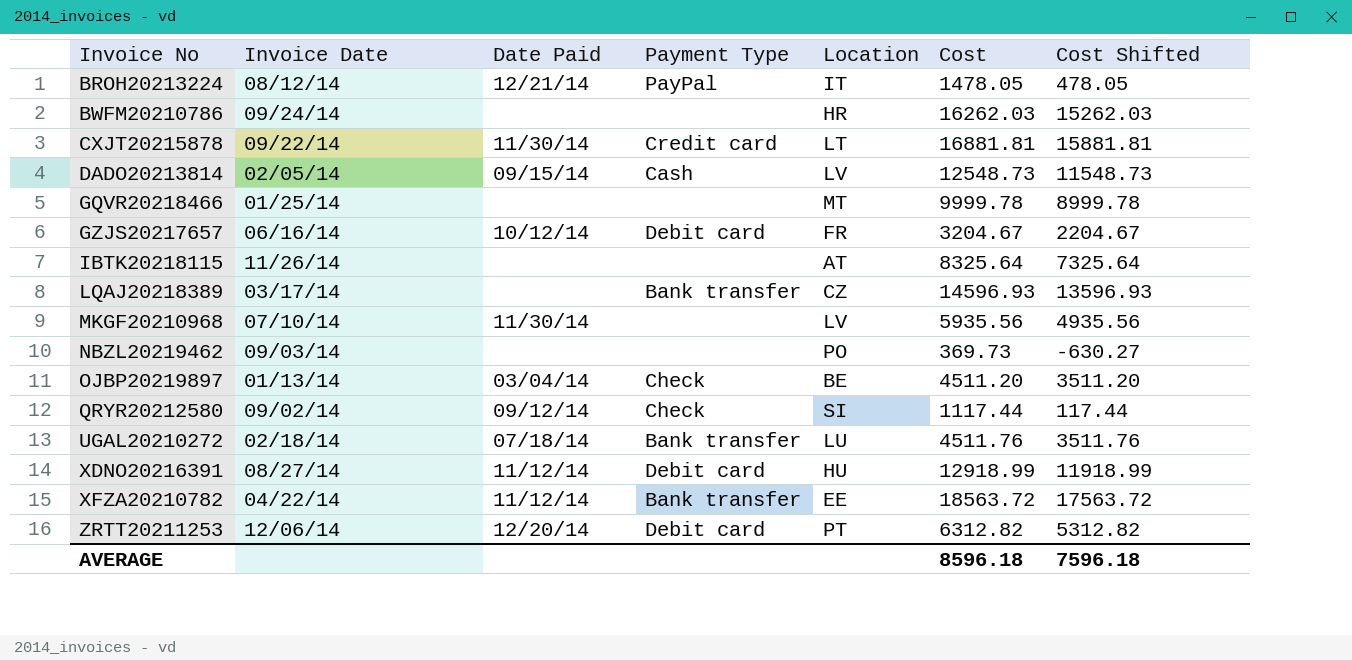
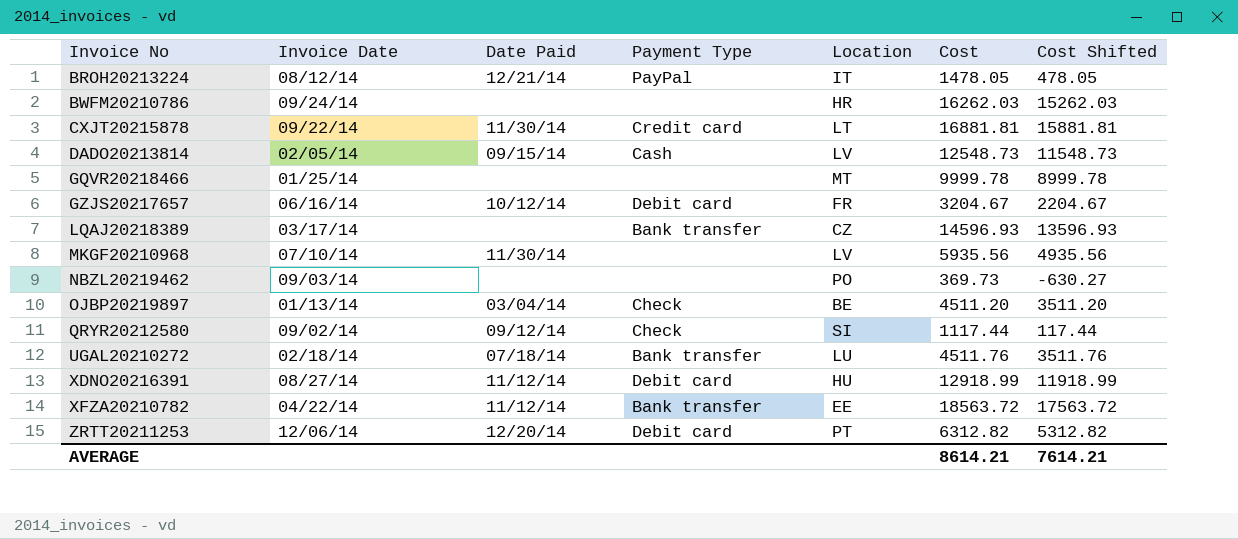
row IBTK20218115: 11/26/14 | none | none | AT | 8325.64 | 7325.64 -> none
AVERAGE | Cost: 8596.18 -> 8614.21
AVERAGE | Cost Shifted: 7596.18 -> 7614.21

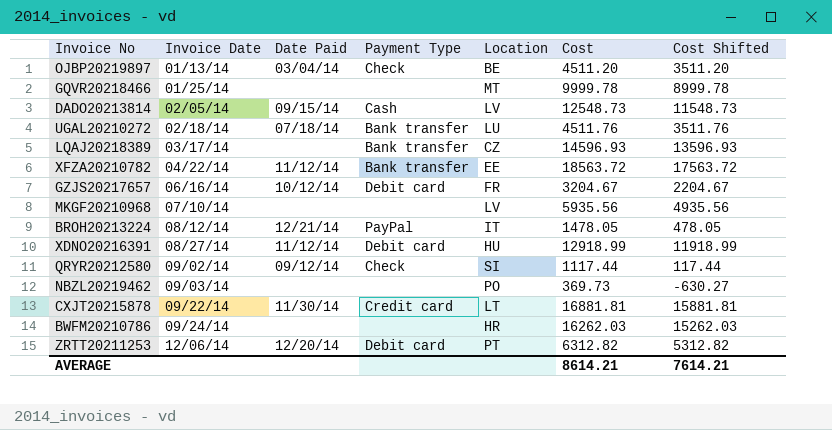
row order: Invoice No ascending -> Invoice Date ascending
MKGF20210968 | Date Paid: 11/30/14 -> none

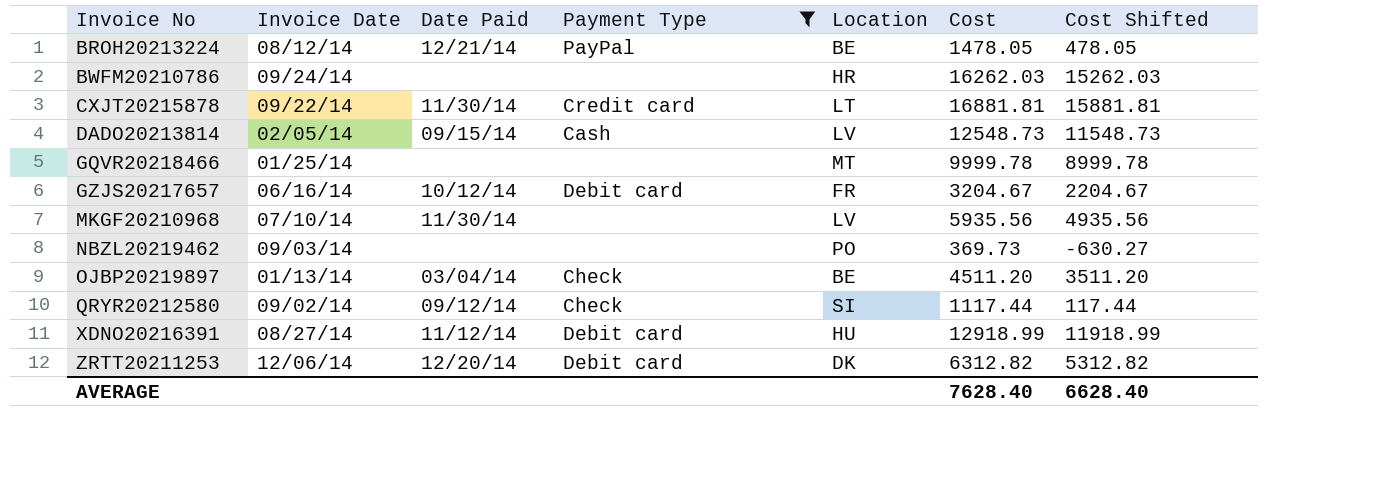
filter: none -> Payment Type != Bank transfer
row order: Invoice Date ascending -> Invoice No ascending
BROH20213224 | Location: IT -> BE
MKGF20210968 | Date Paid: none -> 11/30/14
ZRTT20211253 | Location: PT -> DK
AVERAGE | Cost: 8614.21 -> 7628.40
AVERAGE | Cost Shifted: 7614.21 -> 6628.40

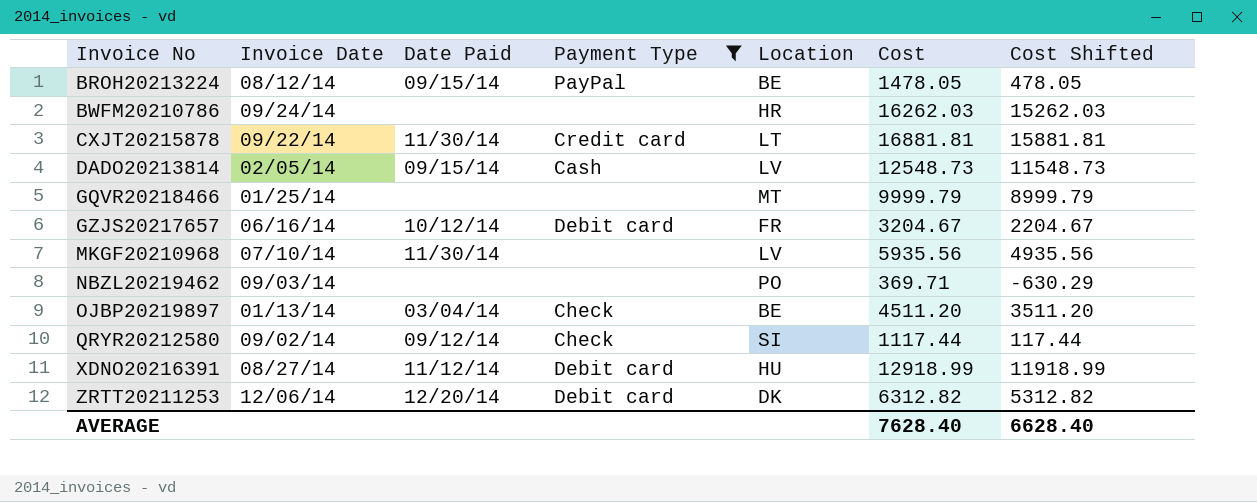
BROH20213224 | Date Paid: 12/21/14 -> 09/15/14
GQVR20218466 | Cost: 9999.78 -> 9999.79
GQVR20218466 | Cost Shifted: 8999.78 -> 8999.79
NBZL20219462 | Cost: 369.73 -> 369.71
NBZL20219462 | Cost Shifted: -630.27 -> -630.29

